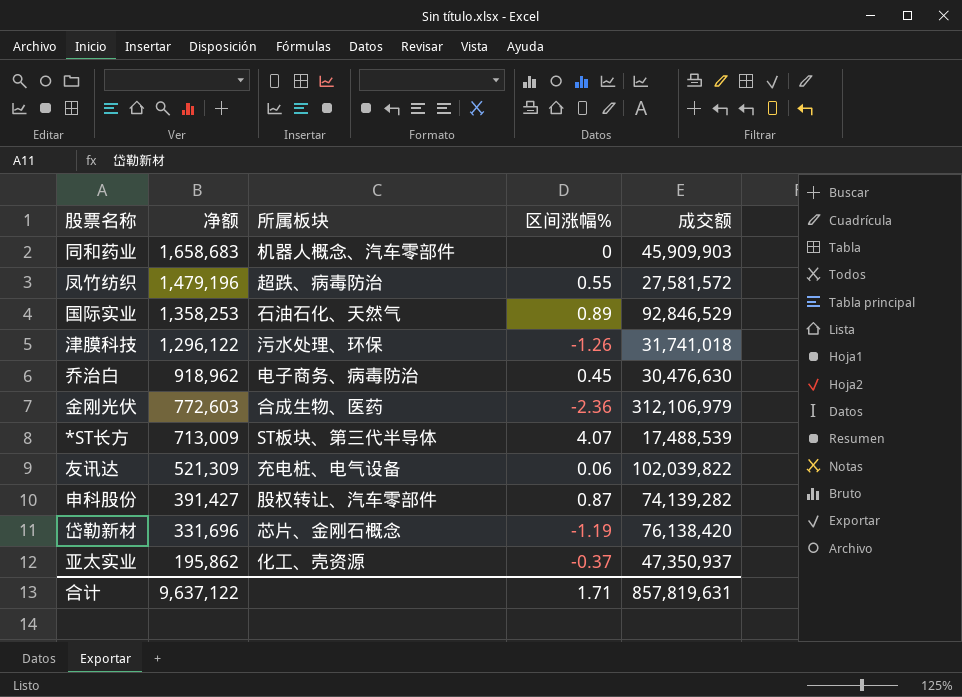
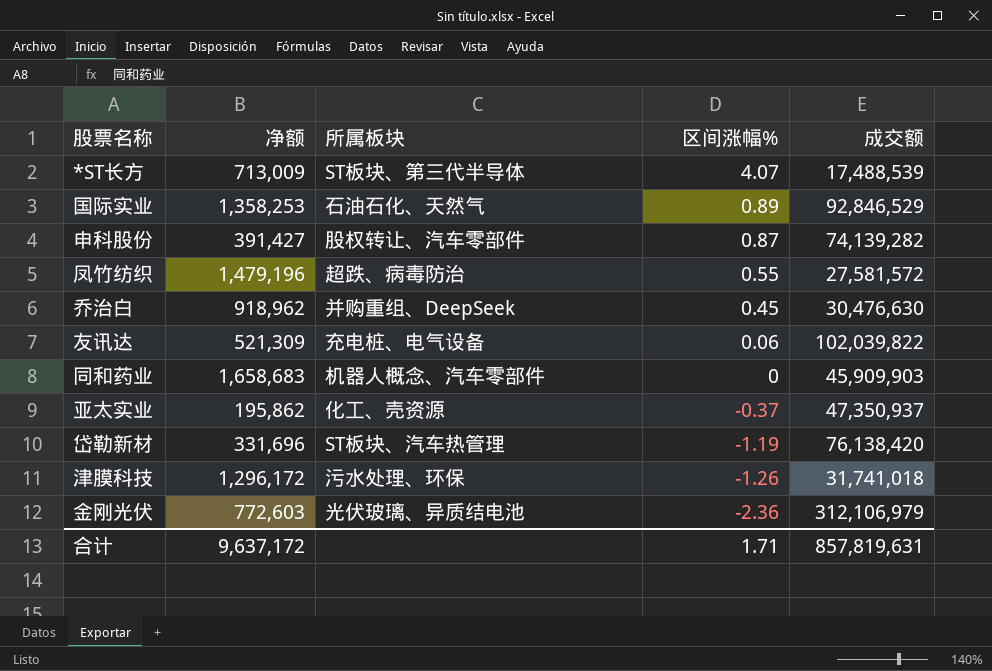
row order: 净额 descending -> 区间涨幅% descending
乔治白 | 所属板块: 电子商务、病毒防治 -> 并购重组、DeepSeek
岱勒新材 | 所属板块: 芯片、金刚石概念 -> ST板块、汽车热管理
津膜科技 | 净额: 1,296,122 -> 1,296,172
金刚光伏 | 所属板块: 合成生物、医药 -> 光伏玻璃、异质结电池
合计 | 净额: 9,637,122 -> 9,637,172

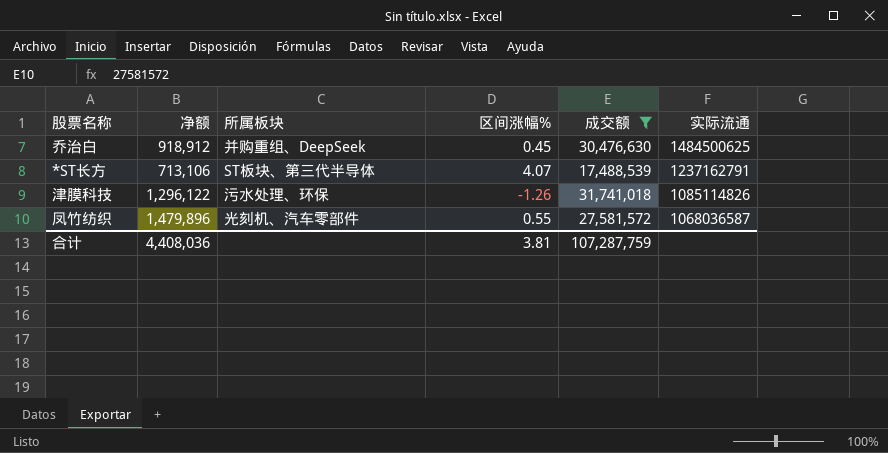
filter: none -> 成交额 <= 31,741,018
row order: 区间涨幅% descending -> 实际流通 descending
column 实际流通 | position: none -> 6
乔治白 | 净额: 918,962 -> 918,912
*ST长方 | 净额: 713,009 -> 713,106
津膜科技 | 净额: 1,296,172 -> 1,296,122
凤竹纺织 | 净额: 1,479,196 -> 1,479,896
凤竹纺织 | 所属板块: 超跌、病毒防治 -> 光刻机、汽车零部件
合计 | 净额: 9,637,172 -> 4,408,036
合计 | 区间涨幅%: 1.71 -> 3.81
合计 | 成交额: 857,819,631 -> 107,287,759

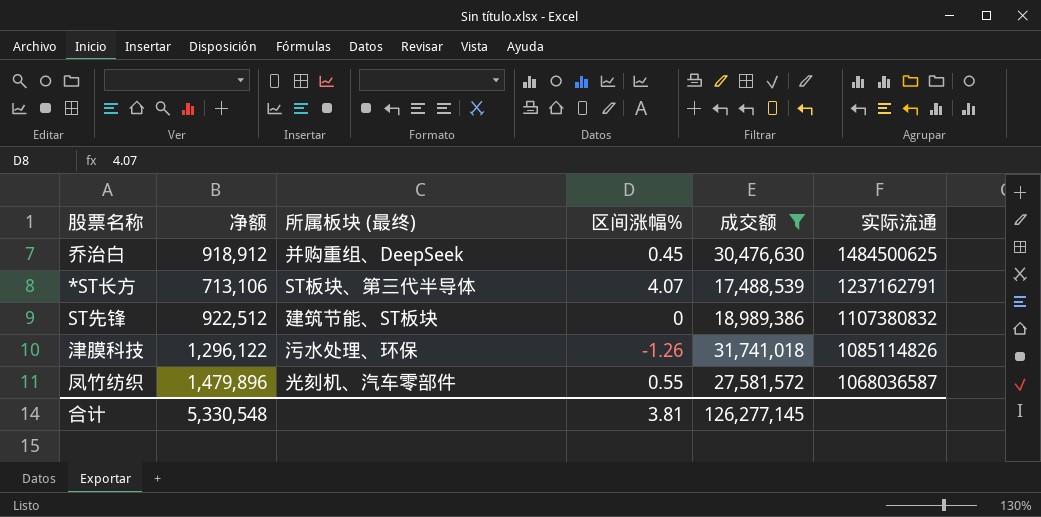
column name: 所属板块 -> 所属板块 (最终)
row ST先锋: none -> 922,512 | 建筑节能、ST板块 | 0 | 18,989,386 | 1107380832
合计 | 净额: 4,408,036 -> 5,330,548
合计 | 成交额: 107,287,759 -> 126,277,145

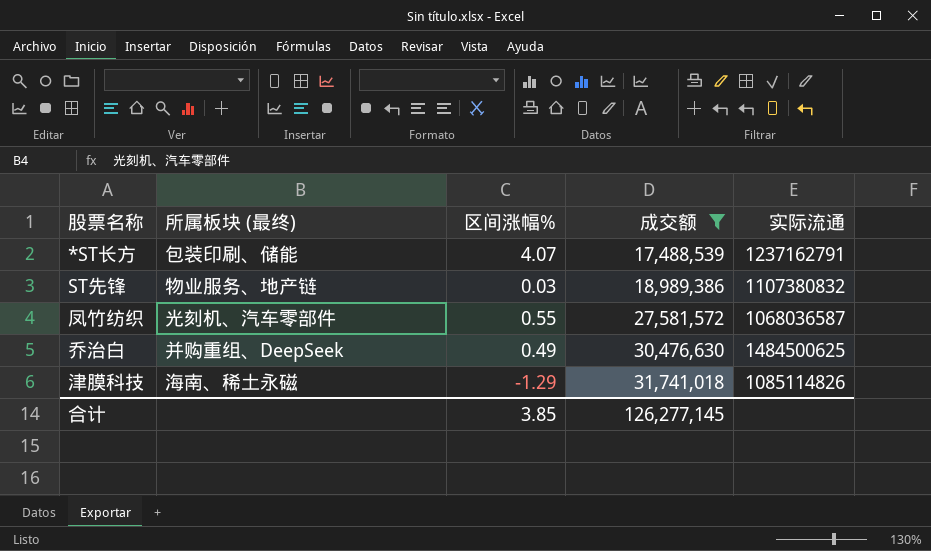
row order: 实际流通 descending -> 成交额 ascending
column 净额 | position: 2 -> none
*ST长方 | 所属板块 (最终): ST板块、第三代半导体 -> 包装印刷、储能
ST先锋 | 所属板块 (最终): 建筑节能、ST板块 -> 物业服务、地产链
ST先锋 | 区间涨幅%: 0 -> 0.03
乔治白 | 区间涨幅%: 0.45 -> 0.49
津膜科技 | 所属板块 (最终): 污水处理、环保 -> 海南、稀土永磁
津膜科技 | 区间涨幅%: -1.26 -> -1.29
合计 | 区间涨幅%: 3.81 -> 3.85

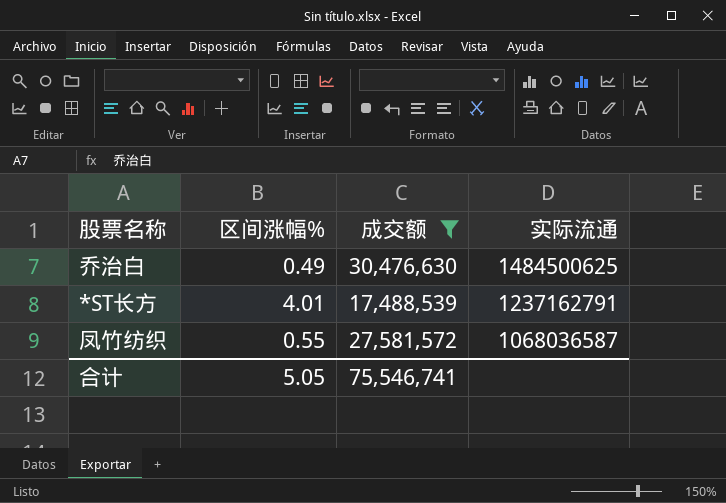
row order: 成交额 ascending -> 实际流通 descending
column 所属板块 (最终) | position: 2 -> none
row ST先锋: 物业服务、地产链 | 0.03 | 18,989,386 | 1107380832 -> none
row 津膜科技: 海南、稀土永磁 | -1.29 | 31,741,018 | 1085114826 -> none
*ST长方 | 区间涨幅%: 4.07 -> 4.01
合计 | 区间涨幅%: 3.85 -> 5.05
合计 | 成交额: 126,277,145 -> 75,546,741

